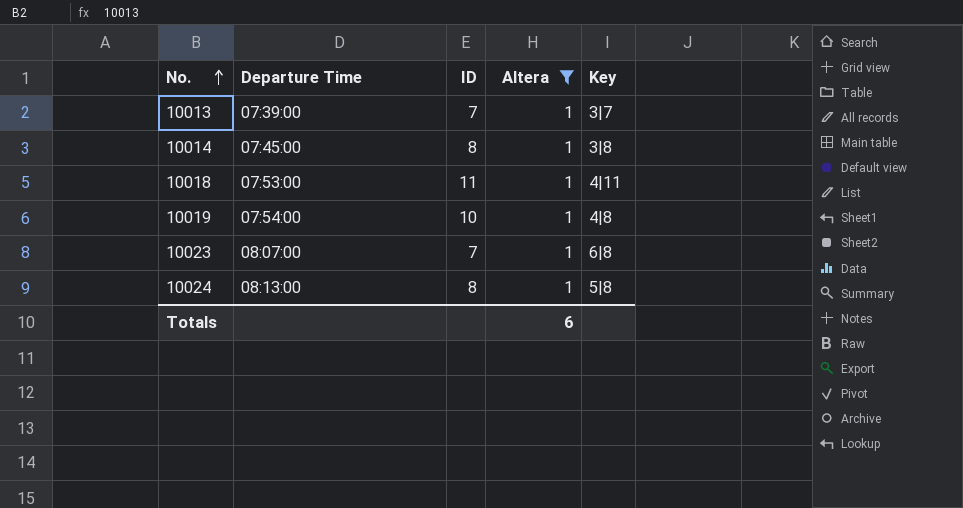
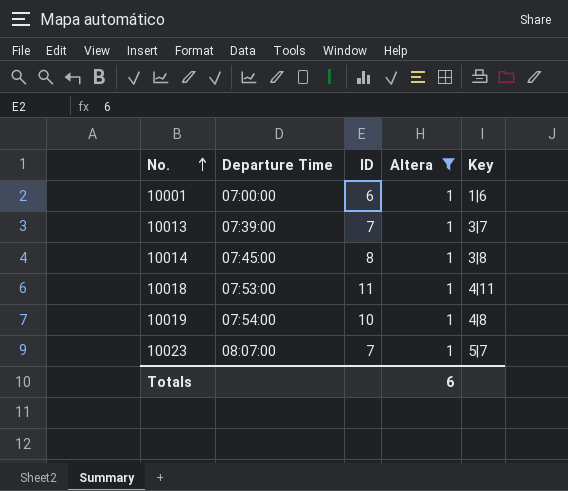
row 10024: 08:13:00 | 8 | 1 | 5|8 -> none
row 10001: none -> 07:00:00 | 6 | 1 | 1|6
10023 | Key: 6|8 -> 5|7

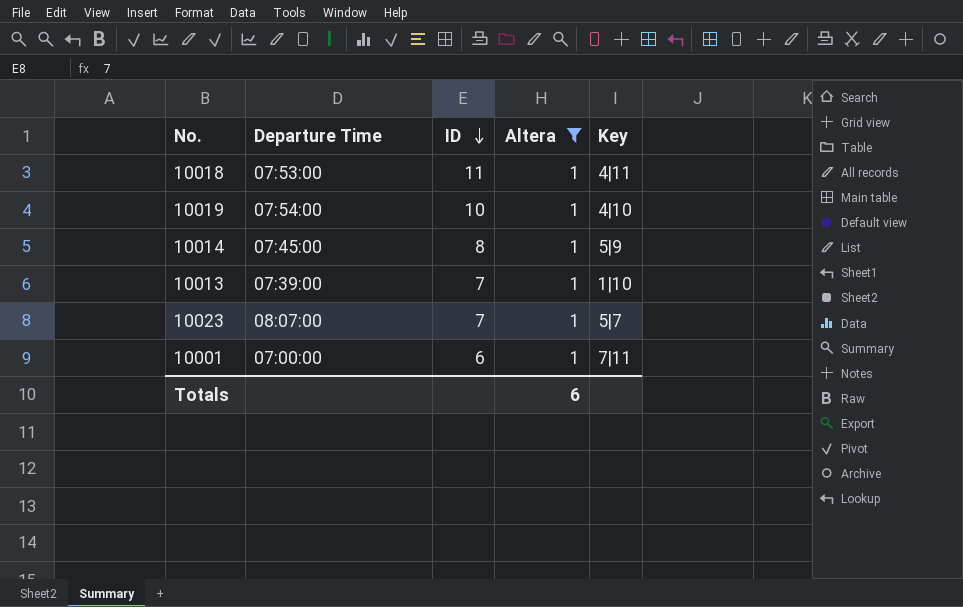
row order: No. ascending -> ID descending
10019 | Key: 4|8 -> 4|10
10014 | Key: 3|8 -> 5|9
10013 | Key: 3|7 -> 1|10
10001 | Key: 1|6 -> 7|11

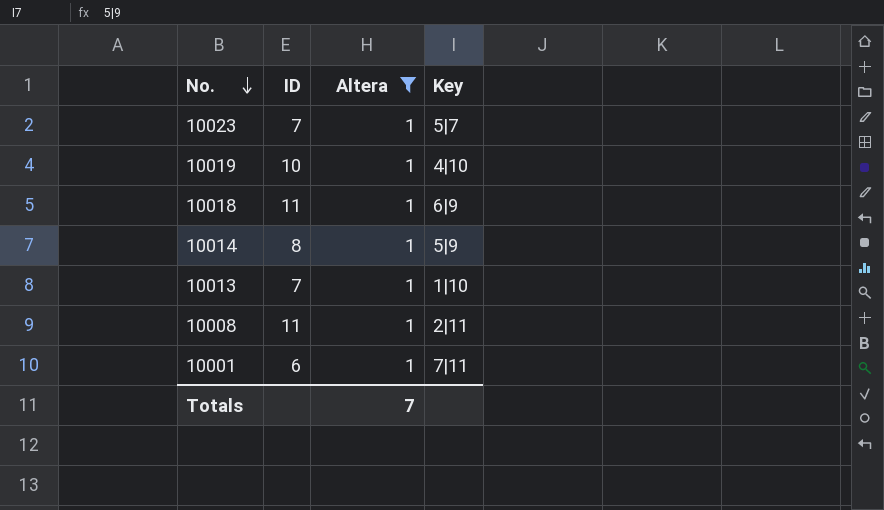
row order: ID descending -> No. descending
column Departure Time | position: 2 -> none
10018 | Key: 4|11 -> 6|9
row 10008: none -> 11 | 1 | 2|11
Totals | Altera: 6 -> 7

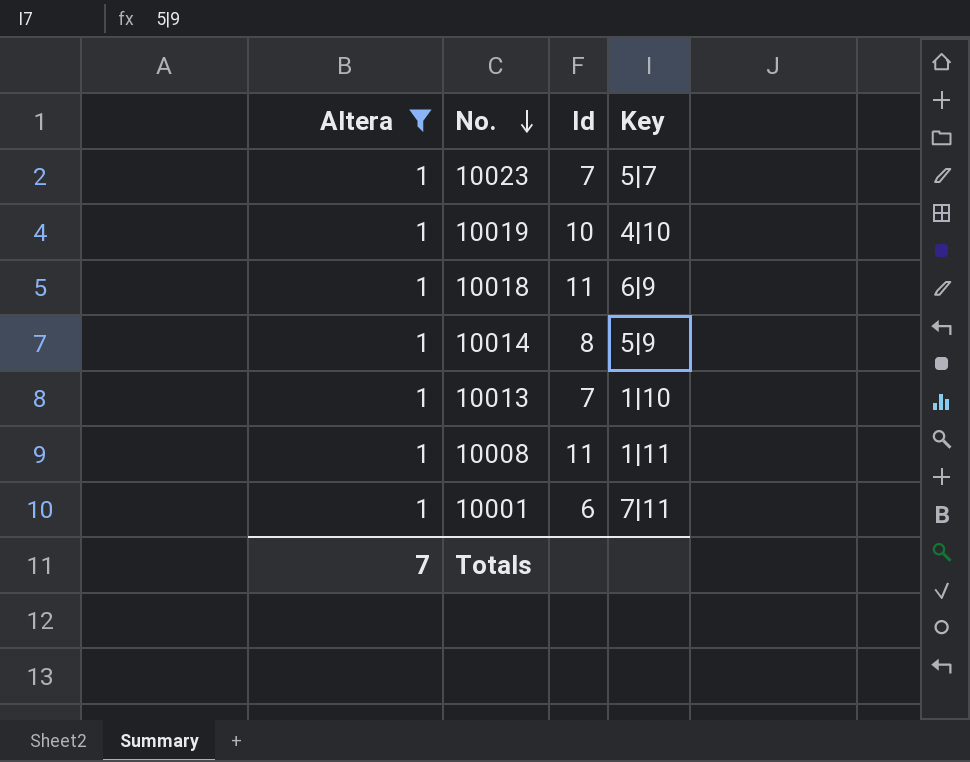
column Altera | position: 3 -> 1
column name: ID -> Id
10008 | Key: 2|11 -> 1|11

